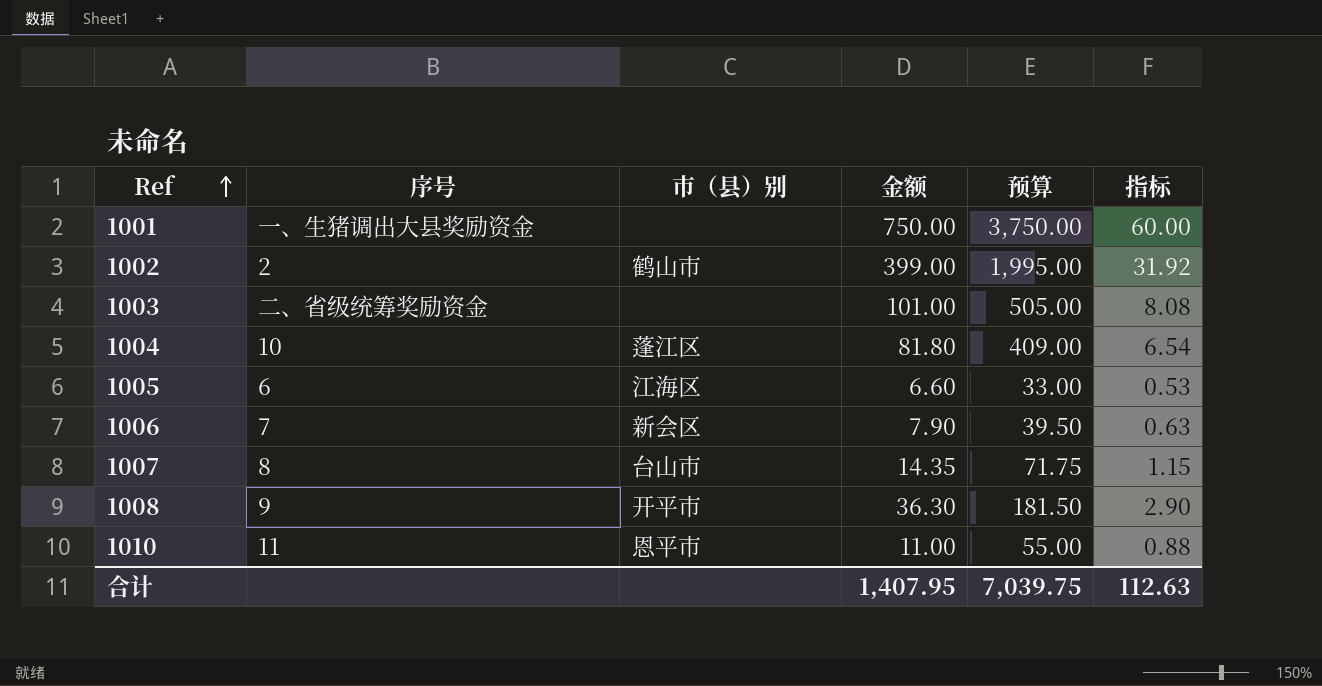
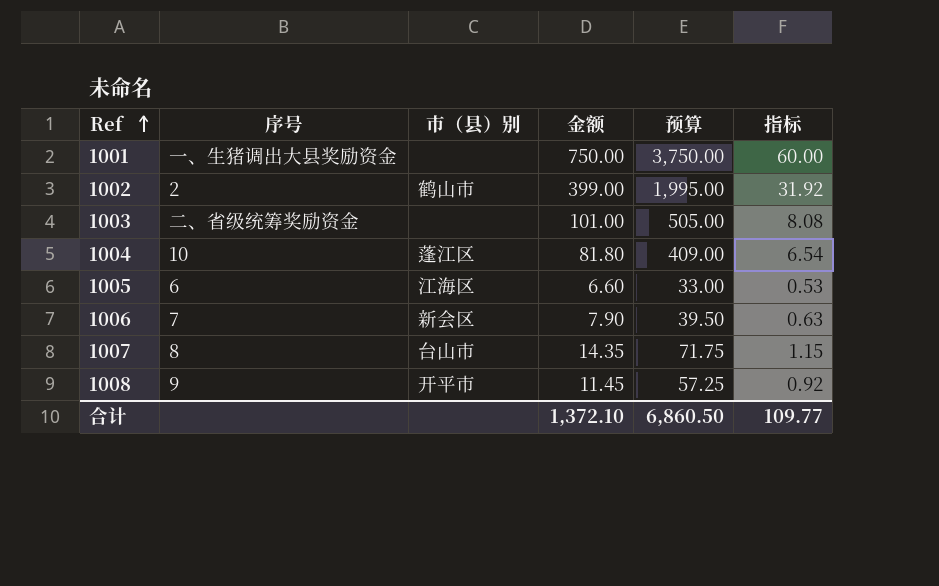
row 1010: 11 | 恩平市 | 11.00 | 55.00 | 0.88 -> none
1008 | 金额: 36.30 -> 11.45
1008 | 预算: 181.50 -> 57.25
1008 | 指标: 2.90 -> 0.92
合计 | 金额: 1,407.95 -> 1,372.10
合计 | 预算: 7,039.75 -> 6,860.50
合计 | 指标: 112.63 -> 109.77

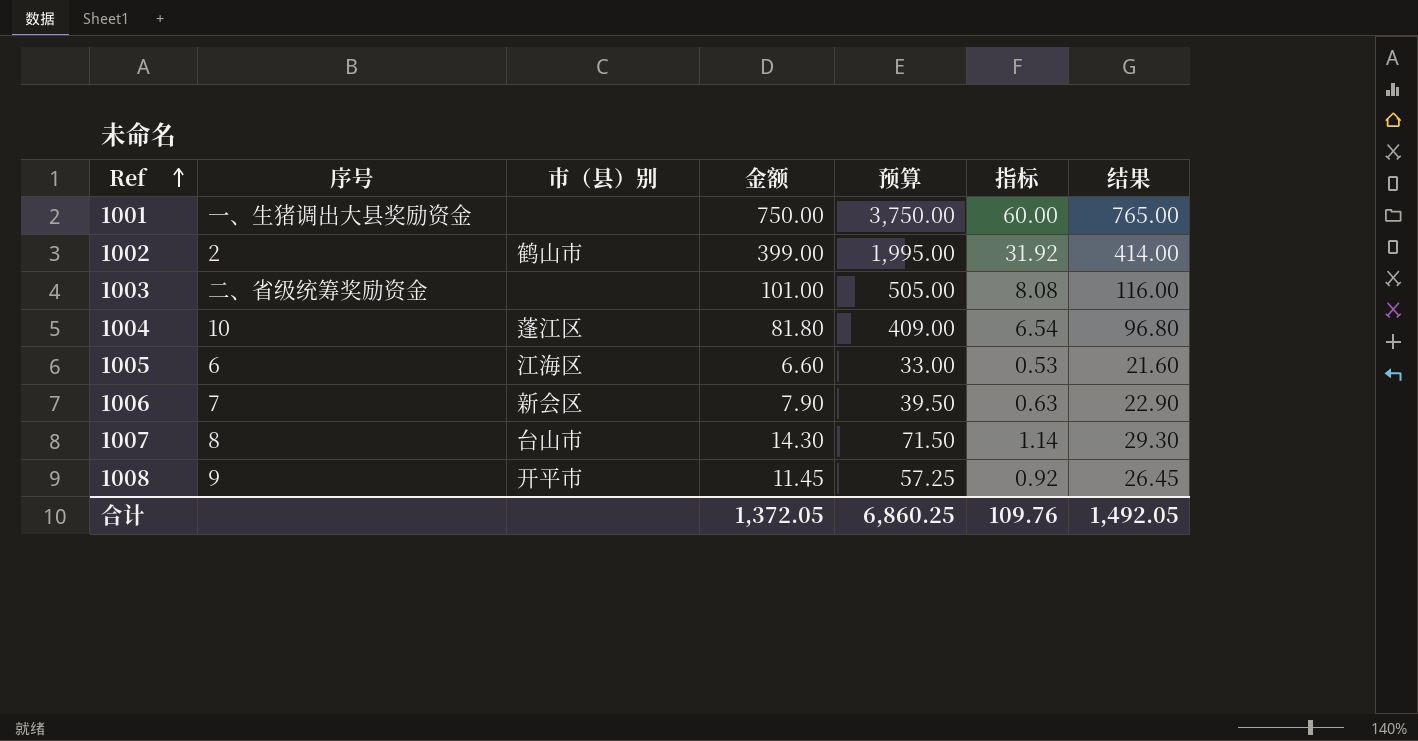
column 结果 | formula: none -> [金额] + 15
1007 | 金额: 14.35 -> 14.30
1007 | 预算: 71.75 -> 71.50
1007 | 指标: 1.15 -> 1.14
合计 | 金额: 1,372.10 -> 1,372.05
合计 | 预算: 6,860.50 -> 6,860.25
合计 | 指标: 109.77 -> 109.76

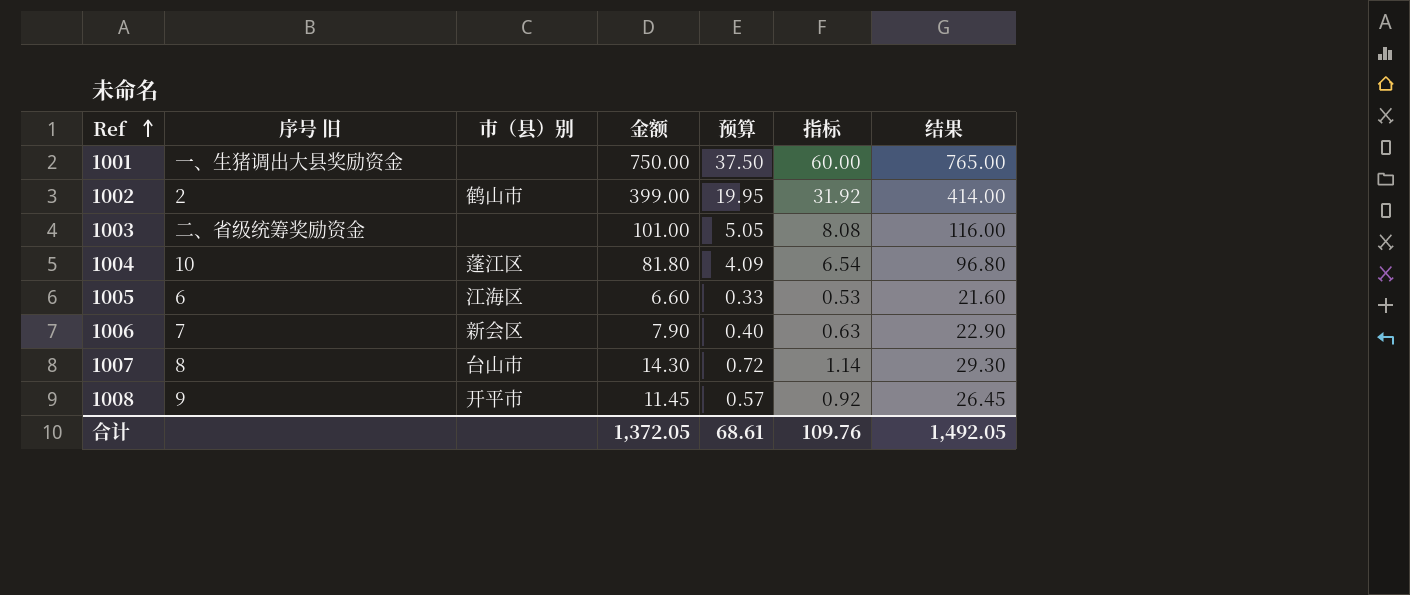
column name: 序号 -> 序号 旧
column 预算 | formula: [金额] * 5 -> [金额] * 0.05
合计 | 预算: 6,860.25 -> 68.61

